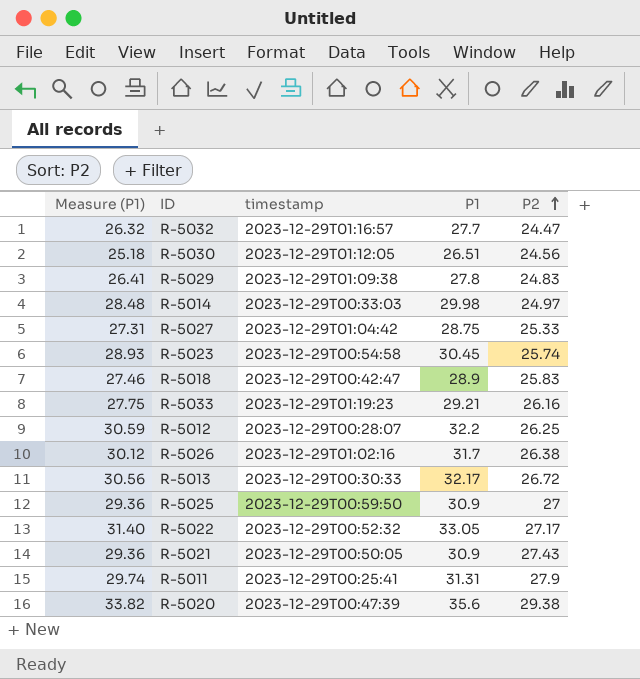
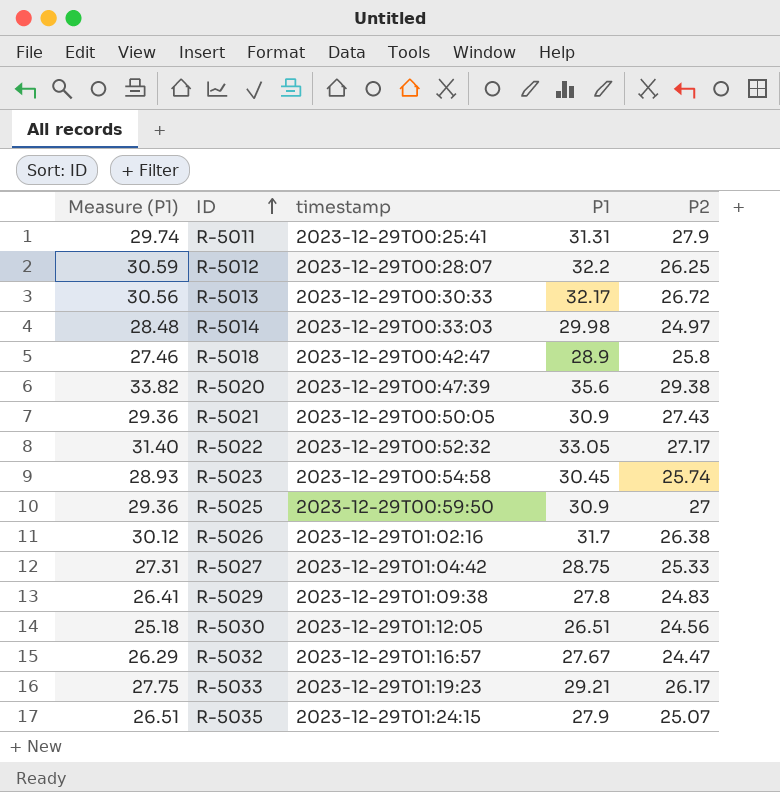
row order: P2 ascending -> ID ascending
R-5018 | P2: 25.83 -> 25.8
R-5032 | Measure (P1): 26.32 -> 26.29
R-5032 | P1: 27.7 -> 27.67
R-5033 | P2: 26.16 -> 26.17
row R-5035: none -> 26.51 | 2023-12-29T01:24:15 | 27.9 | 25.07

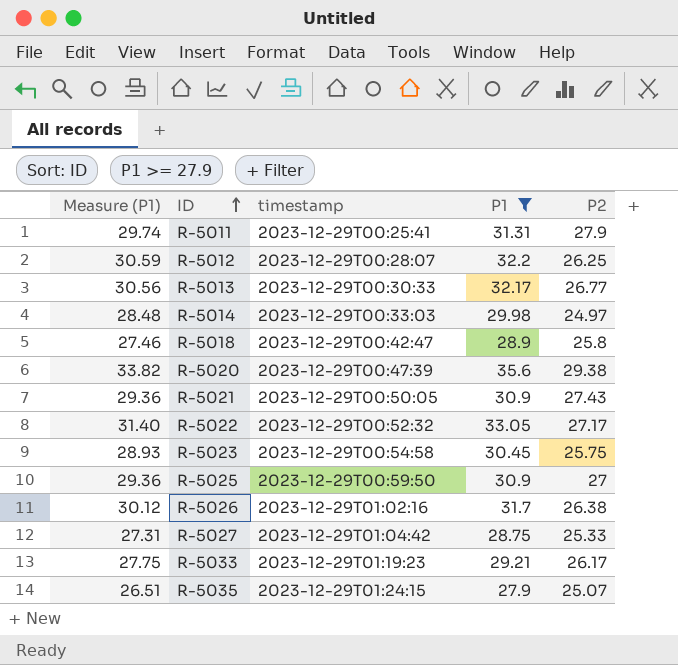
filter: none -> P1 >= 27.9
R-5013 | P2: 26.72 -> 26.77
R-5023 | P2: 25.74 -> 25.75

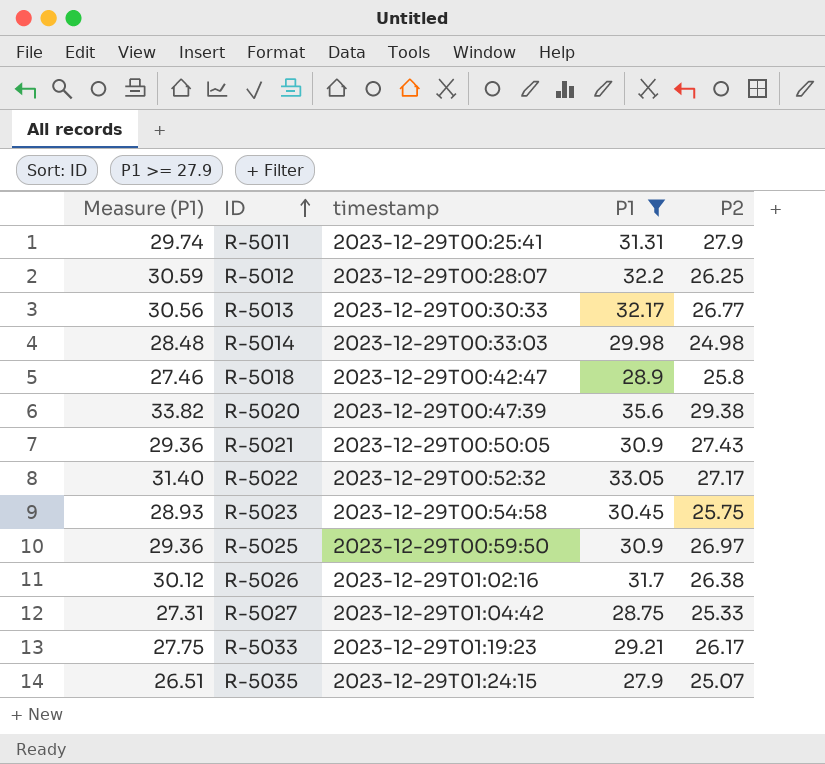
R-5014 | P2: 24.97 -> 24.98
R-5025 | P2: 27 -> 26.97

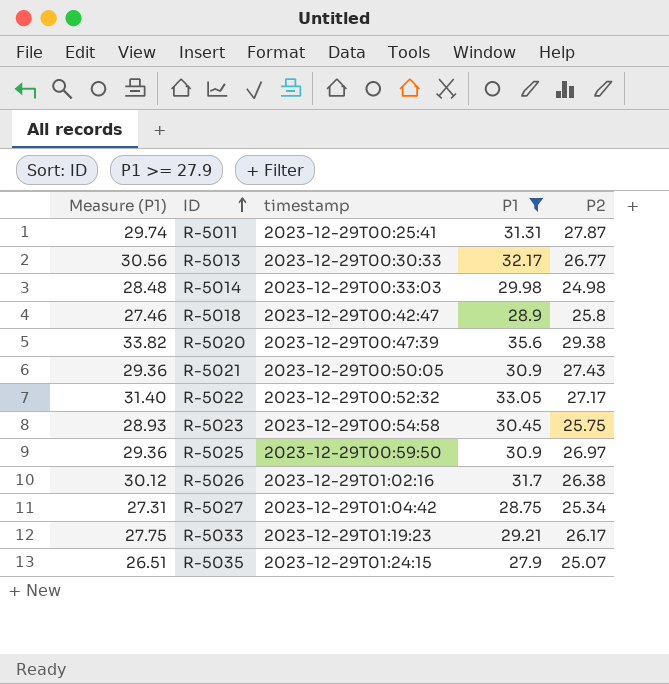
row R-5012: 30.59 | 2023-12-29T00:28:07 | 32.2 | 26.25 -> none
R-5011 | P2: 27.9 -> 27.87
R-5027 | P2: 25.33 -> 25.34

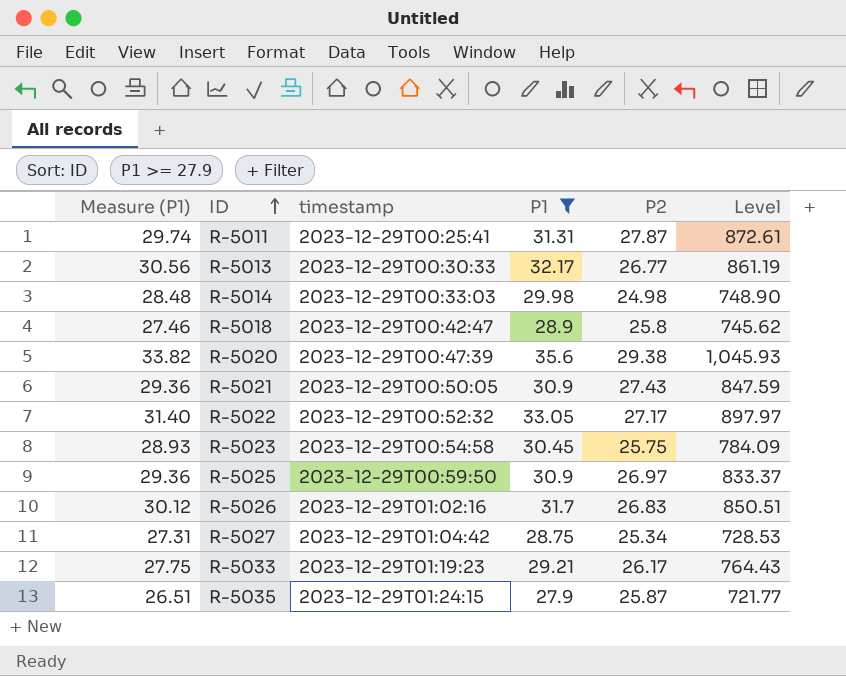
column Level | formula: none -> [P1] * [P2]
R-5026 | P2: 26.38 -> 26.83
R-5035 | P2: 25.07 -> 25.87

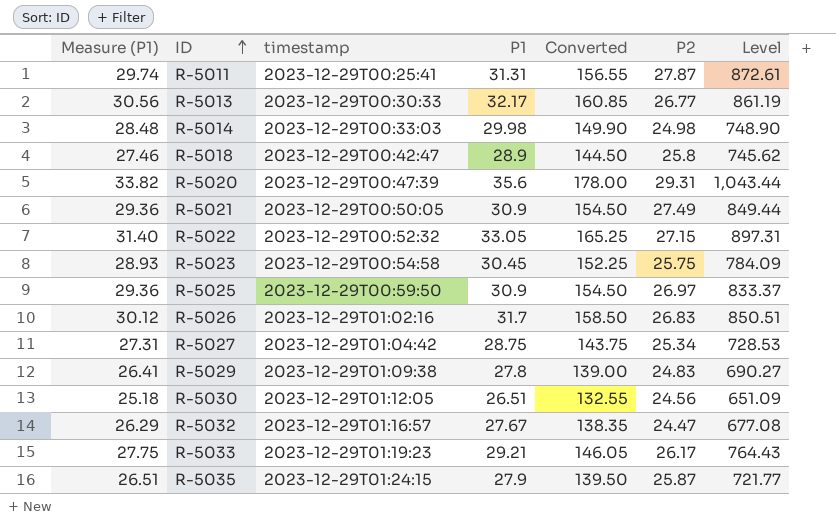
filter: P1 >= 27.9 -> none
column Converted | formula: none -> [P1] * 5
R-5020 | P2: 29.38 -> 29.31
R-5020 | Level: 1,045.93 -> 1,043.44
R-5021 | P2: 27.43 -> 27.49
R-5021 | Level: 847.59 -> 849.44
R-5022 | P2: 27.17 -> 27.15
R-5022 | Level: 897.97 -> 897.31

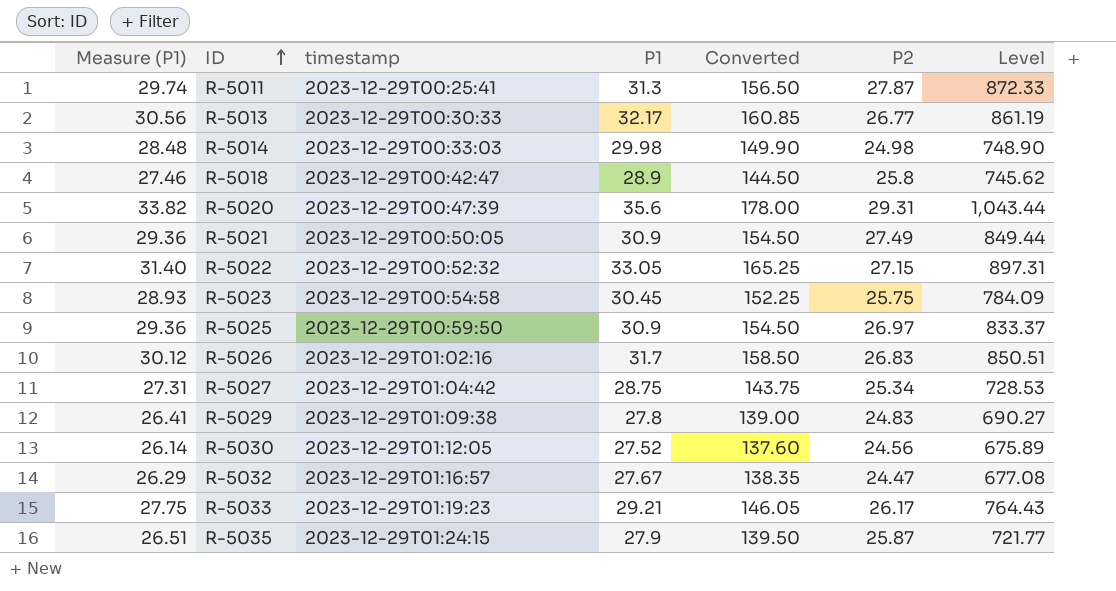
R-5011 | P1: 31.31 -> 31.3
R-5011 | Converted: 156.55 -> 156.50
R-5011 | Level: 872.61 -> 872.33
R-5030 | Measure (P1): 25.18 -> 26.14
R-5030 | P1: 26.51 -> 27.52
R-5030 | Converted: 132.55 -> 137.60
R-5030 | Level: 651.09 -> 675.89

